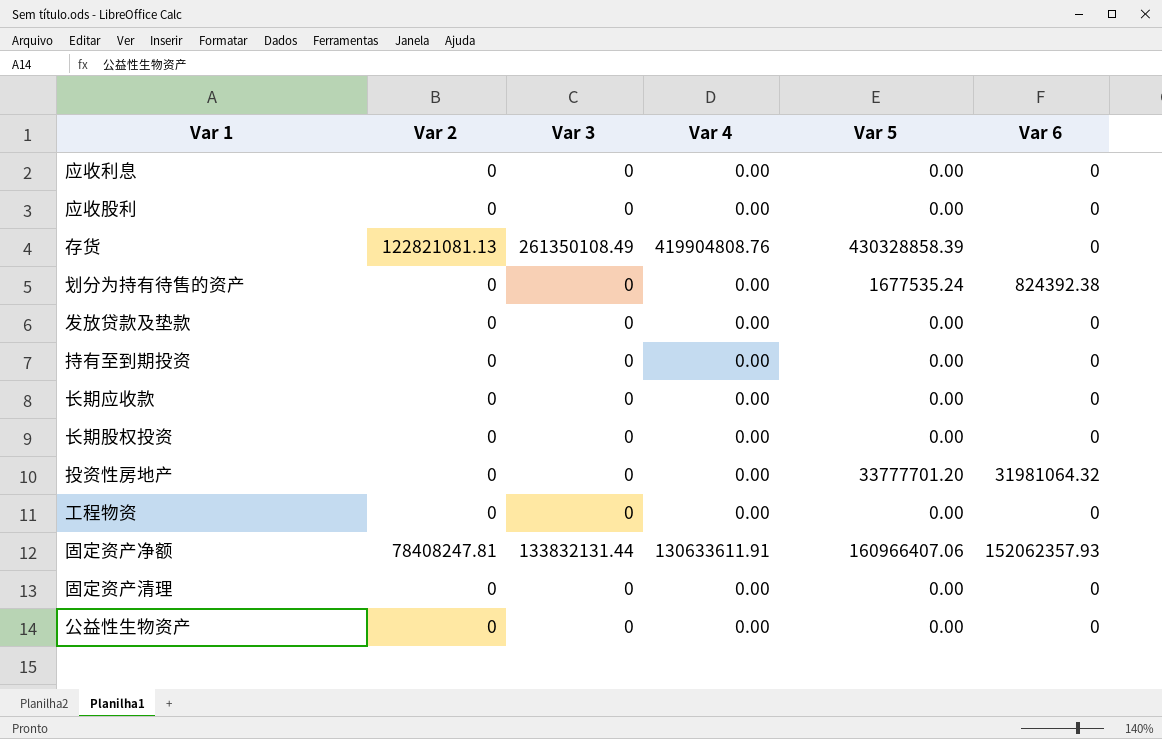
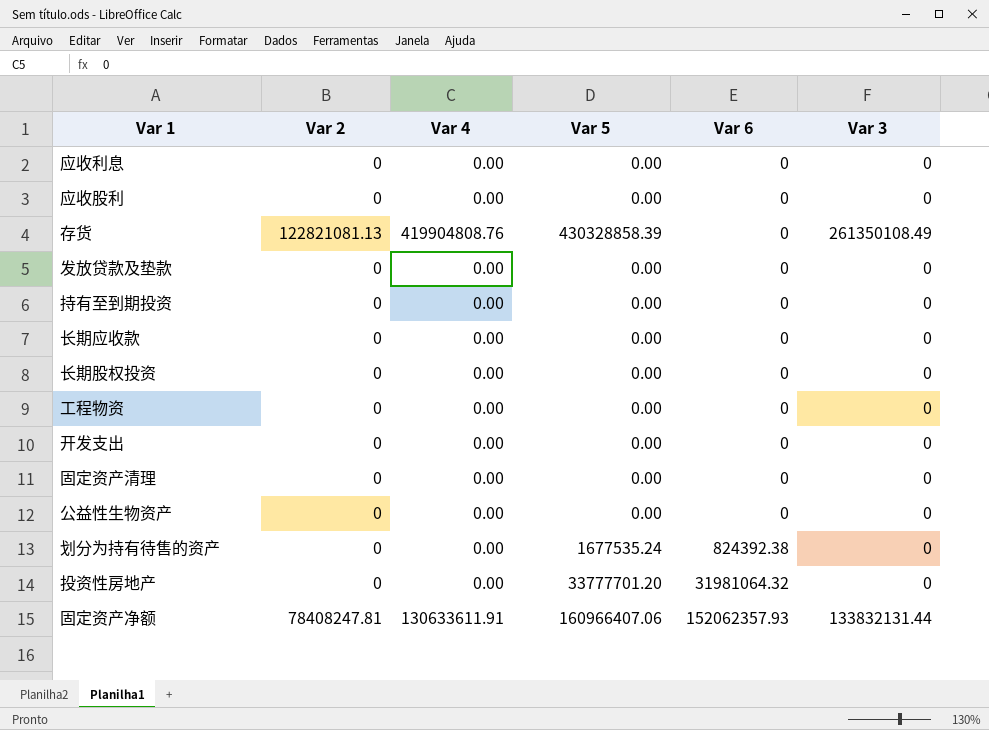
row order: none -> Var 6 ascending
column Var 3 | position: 3 -> 6
row 开发支出: none -> 0 | 0.00 | 0.00 | 0 | 0

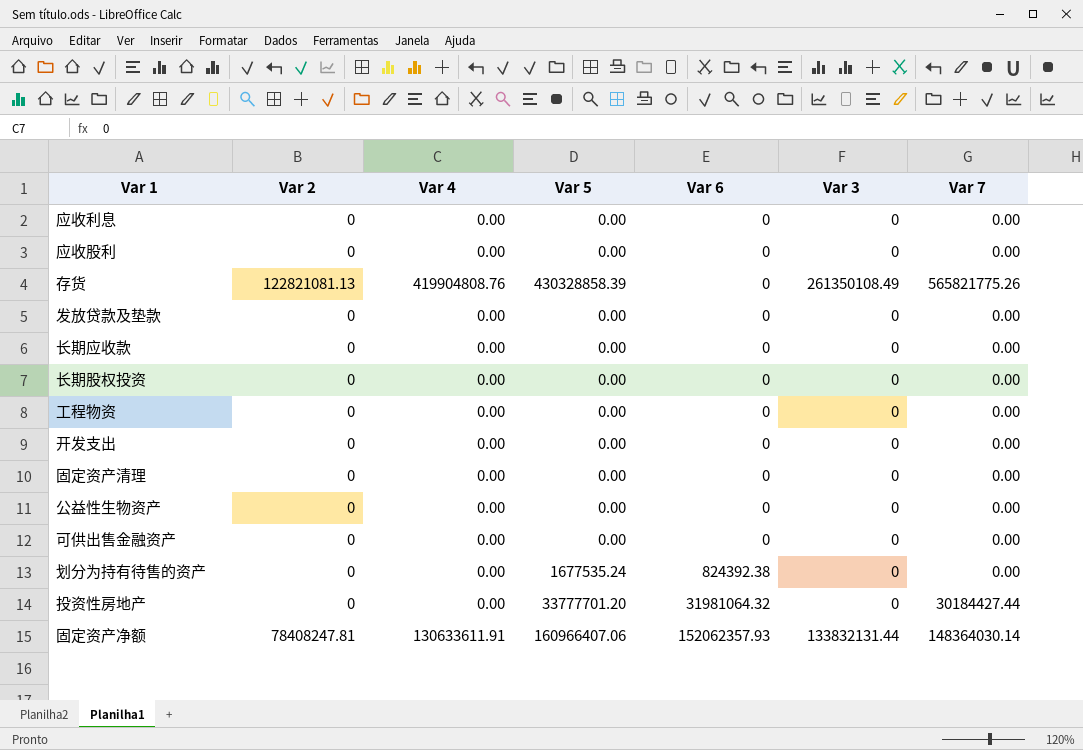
column Var 7 | position: none -> 7
row 持有至到期投资: 0 | 0.00 | 0.00 | 0 | 0 -> none
row 可供出售金融资产: none -> 0 | 0.00 | 0.00 | 0 | 0 | 0.00

